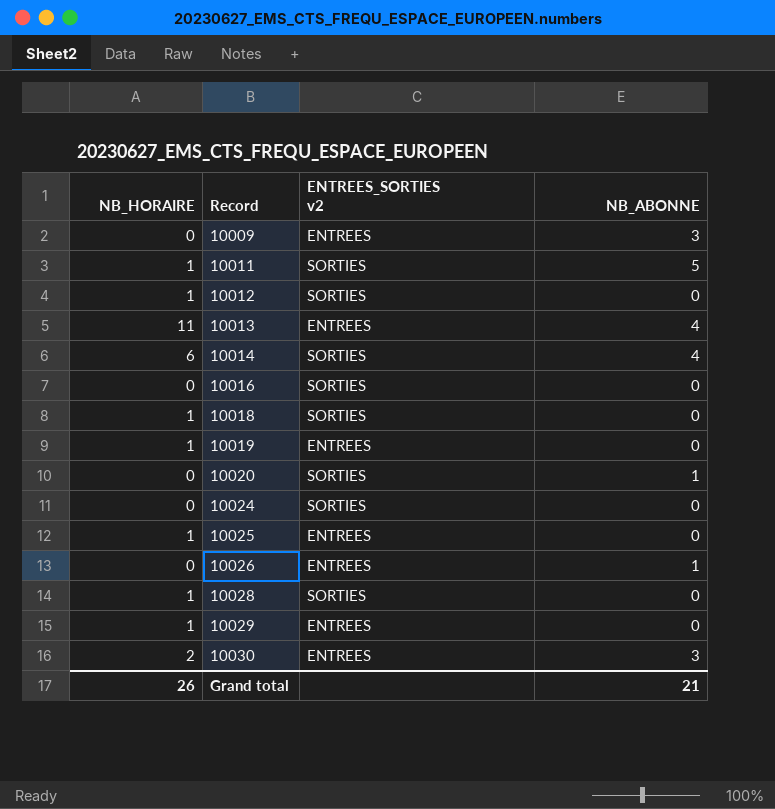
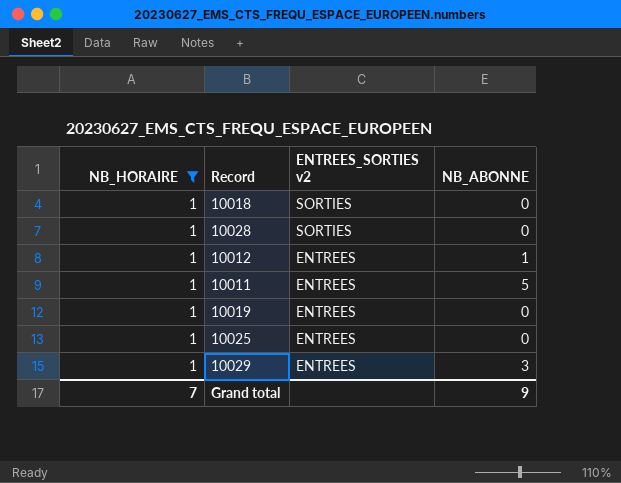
filter: none -> NB_HORAIRE = 1
row order: Record ascending -> ENTREES_SORTIES v2 descending
10012 | ENTREES_SORTIES v2: SORTIES -> ENTREES
10012 | NB_ABONNE: 0 -> 1
10011 | ENTREES_SORTIES v2: SORTIES -> ENTREES
10029 | NB_ABONNE: 0 -> 3
Grand total | NB_HORAIRE: 26 -> 7
Grand total | NB_ABONNE: 21 -> 9

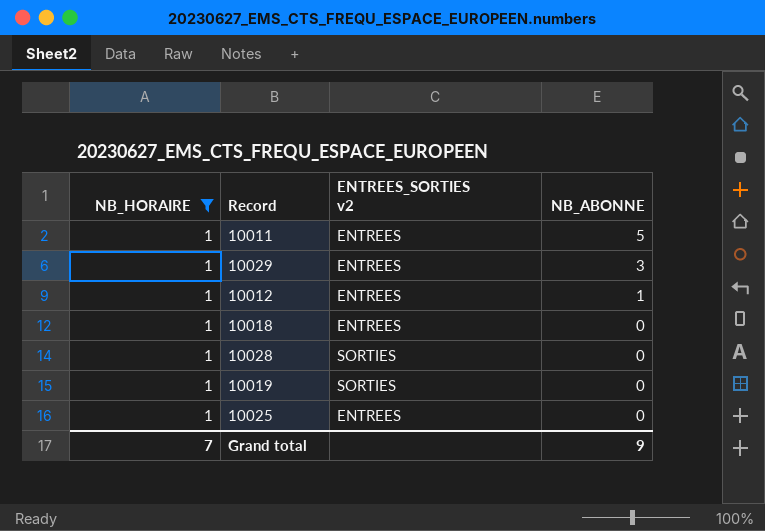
row order: ENTREES_SORTIES v2 descending -> NB_ABONNE descending
10018 | ENTREES_SORTIES v2: SORTIES -> ENTREES
10019 | ENTREES_SORTIES v2: ENTREES -> SORTIES

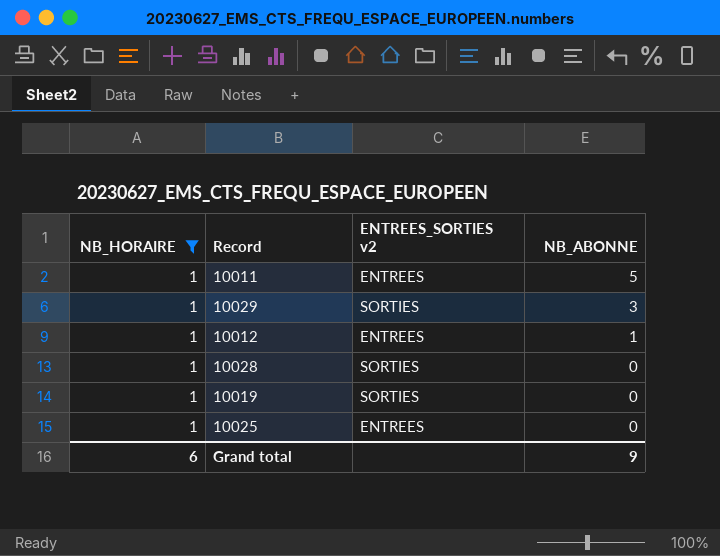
row 10018: 1 | ENTREES | 0 -> none
10029 | ENTREES_SORTIES v2: ENTREES -> SORTIES
Grand total | NB_HORAIRE: 7 -> 6

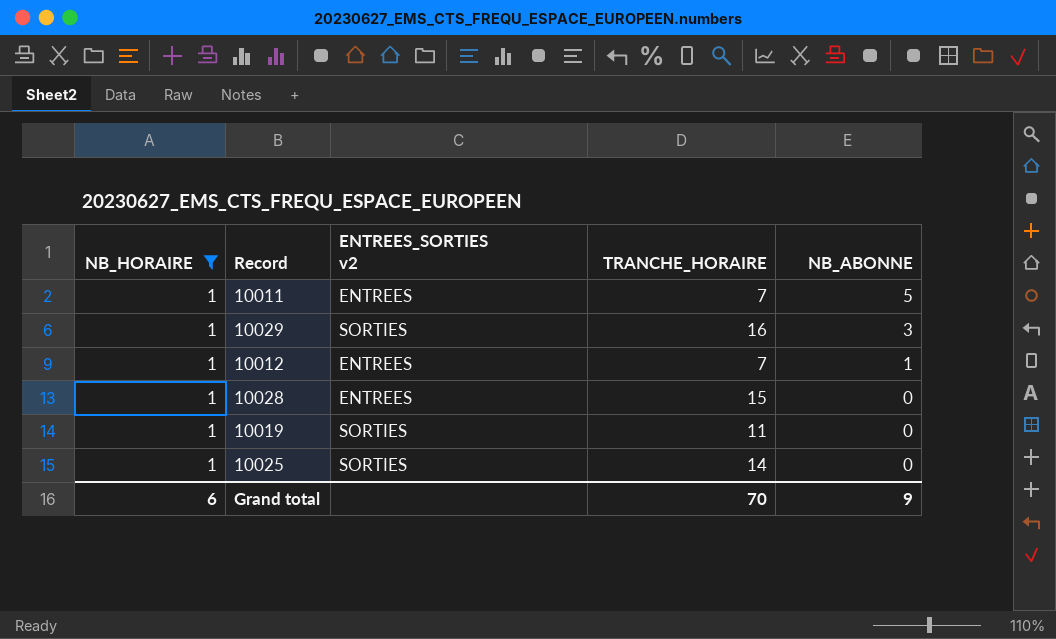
column TRANCHE_HORAIRE | position: none -> 4
10028 | ENTREES_SORTIES v2: SORTIES -> ENTREES
10025 | ENTREES_SORTIES v2: ENTREES -> SORTIES

